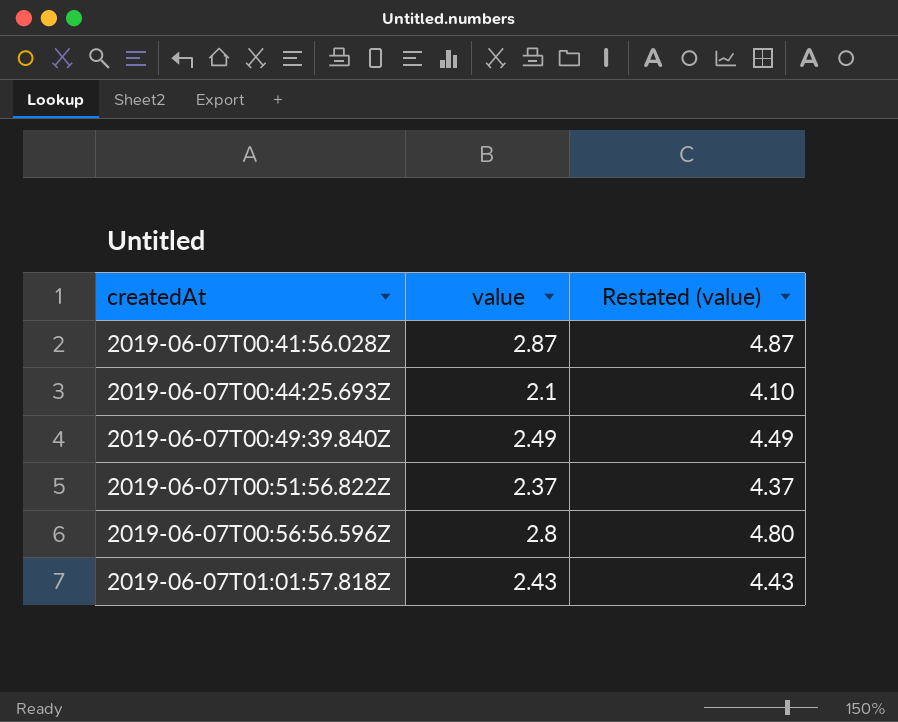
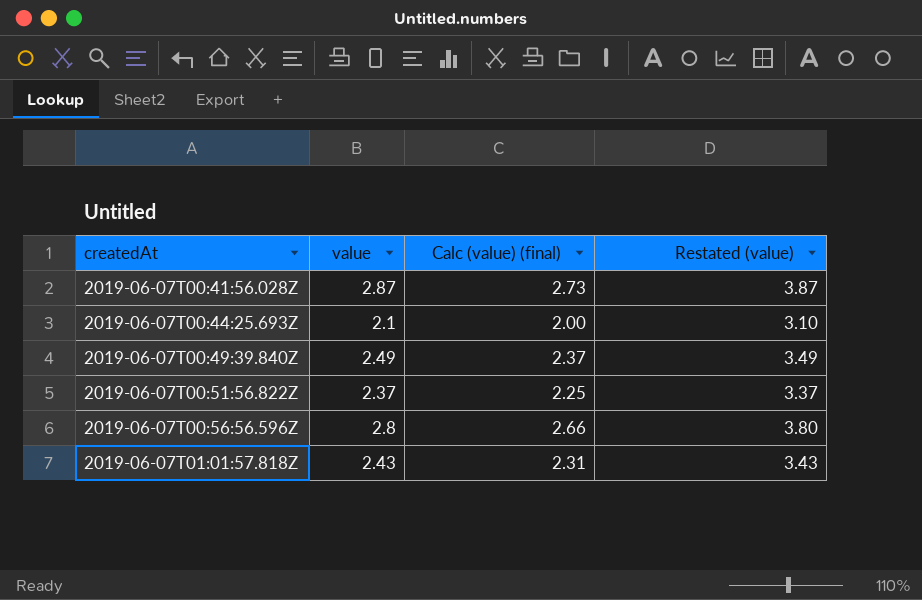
column Calc (value) (final) | formula: none -> [value] * 0.95
column Restated (value) | formula: [value] + 2 -> [value] + 1

